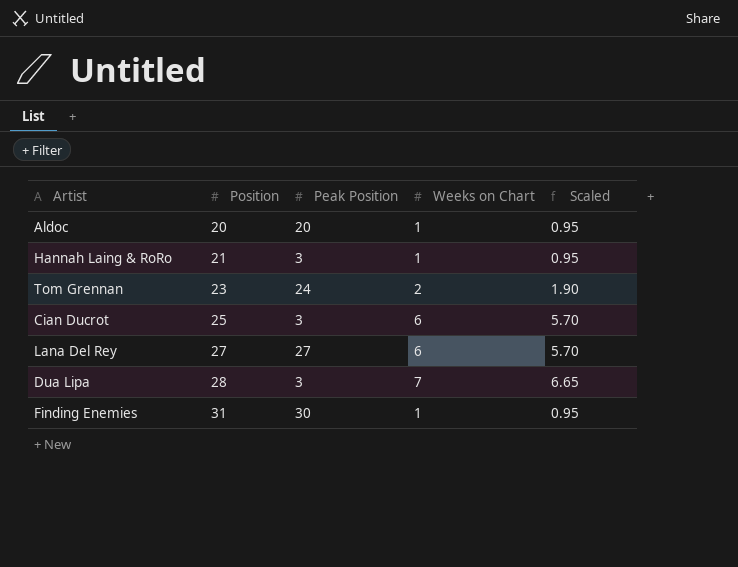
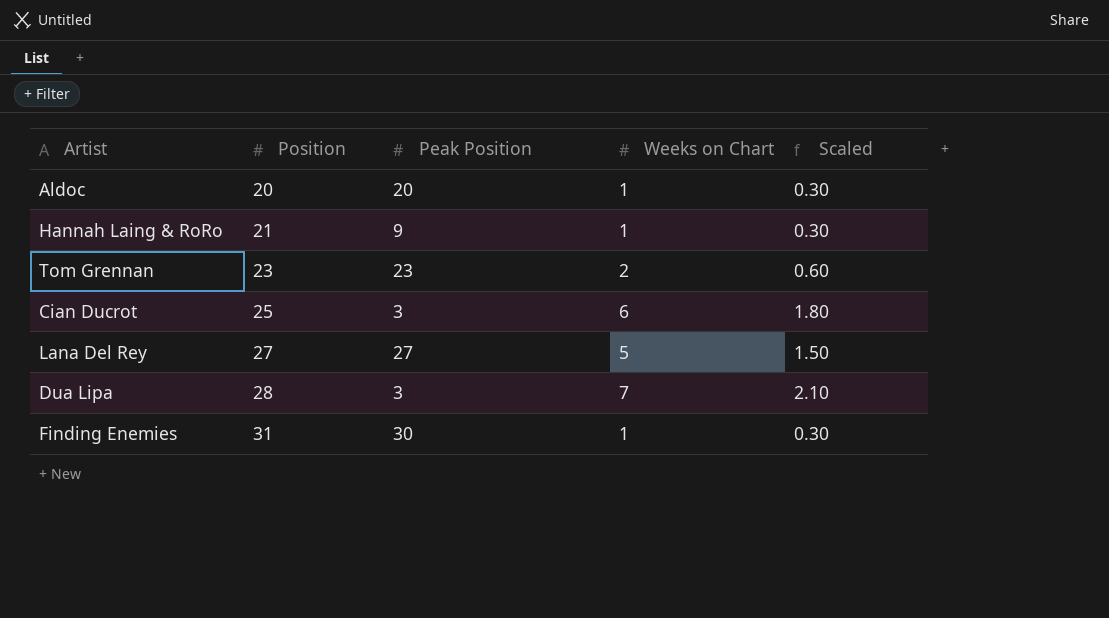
column Scaled | formula: [Weeks on Chart] * 0.95 -> [Weeks on Chart] * 0.3
Hannah Laing & RoRo | Peak Position: 3 -> 9
Tom Grennan | Peak Position: 24 -> 23
Lana Del Rey | Weeks on Chart: 6 -> 5

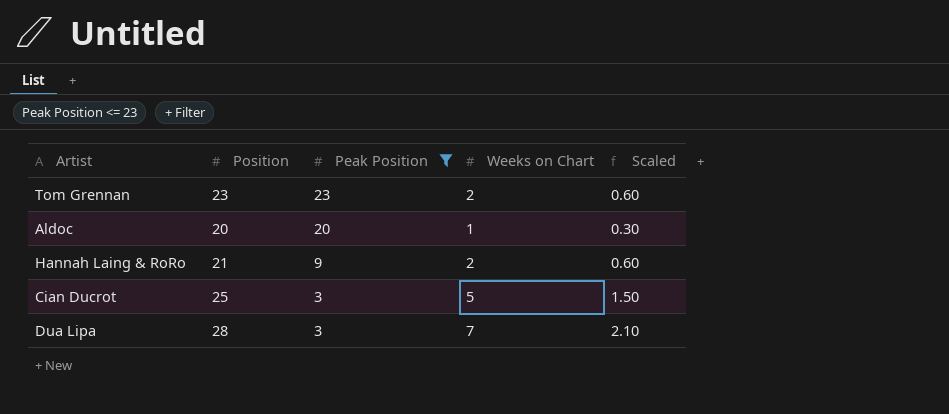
filter: none -> Peak Position <= 23
row order: Position ascending -> Peak Position descending
Hannah Laing & RoRo | Weeks on Chart: 1 -> 2
Hannah Laing & RoRo | Scaled: 0.30 -> 0.60
Cian Ducrot | Weeks on Chart: 6 -> 5
Cian Ducrot | Scaled: 1.80 -> 1.50

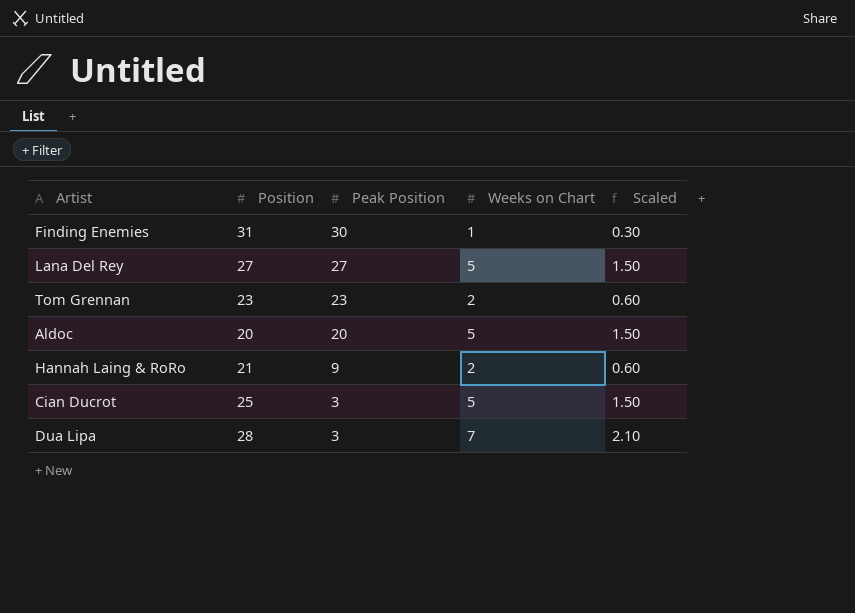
filter: Peak Position <= 23 -> none
Aldoc | Weeks on Chart: 1 -> 5
Aldoc | Scaled: 0.30 -> 1.50

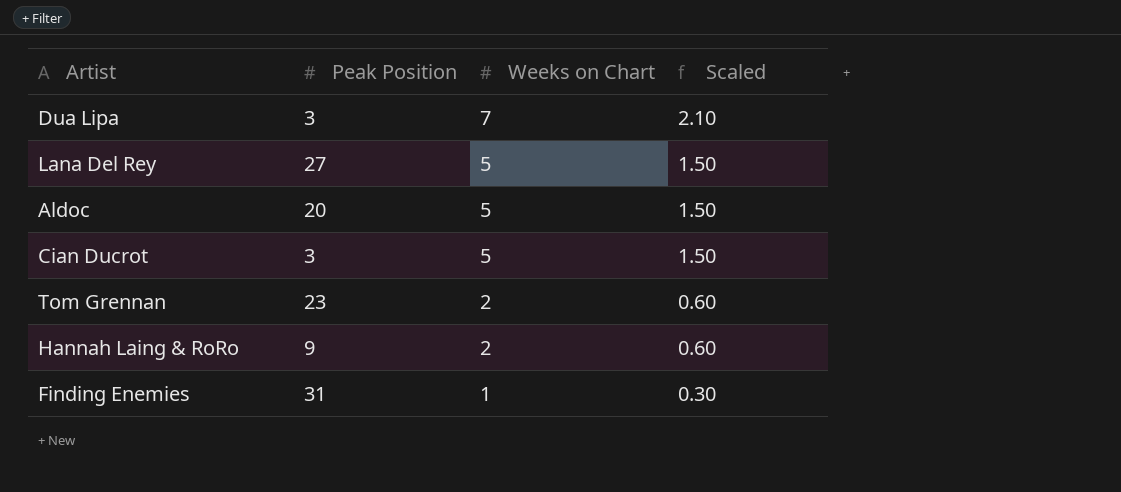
row order: Peak Position descending -> Weeks on Chart descending
column Position | position: 2 -> none
Finding Enemies | Peak Position: 30 -> 31

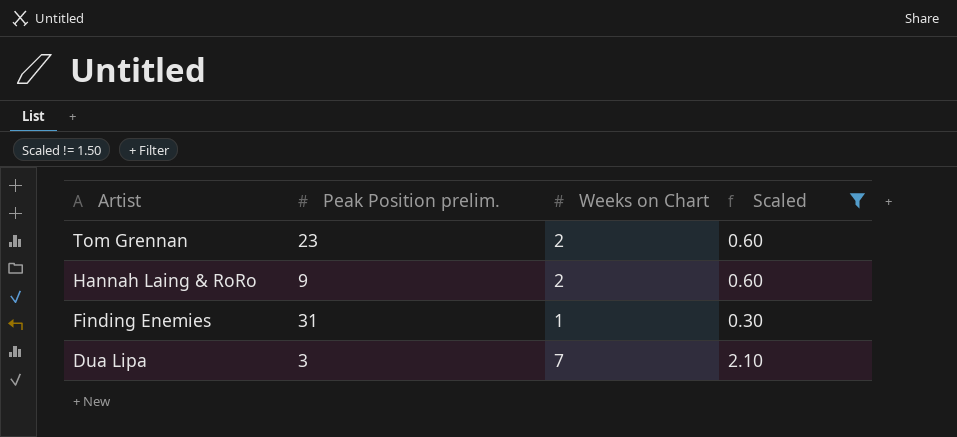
filter: none -> Scaled != 1.50
row order: Weeks on Chart descending -> Artist descending
column name: Peak Position -> Peak Position prelim.

